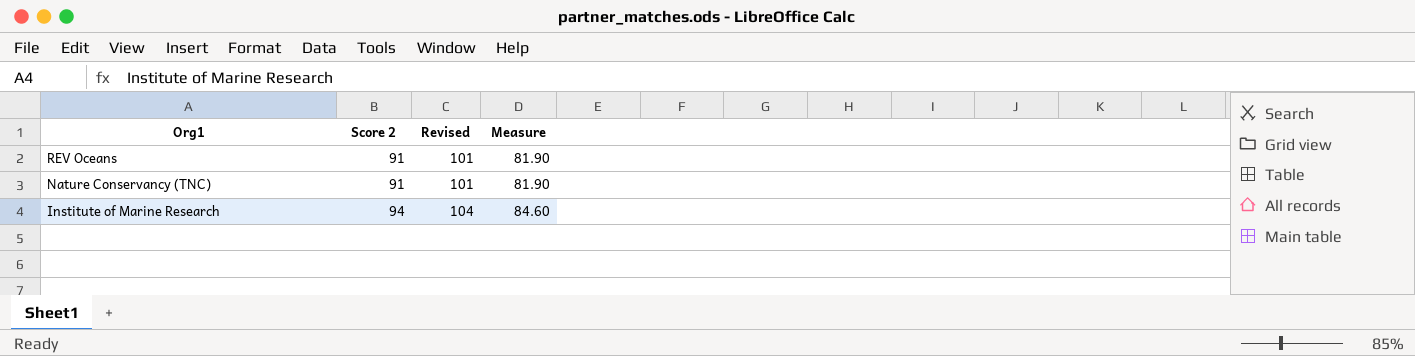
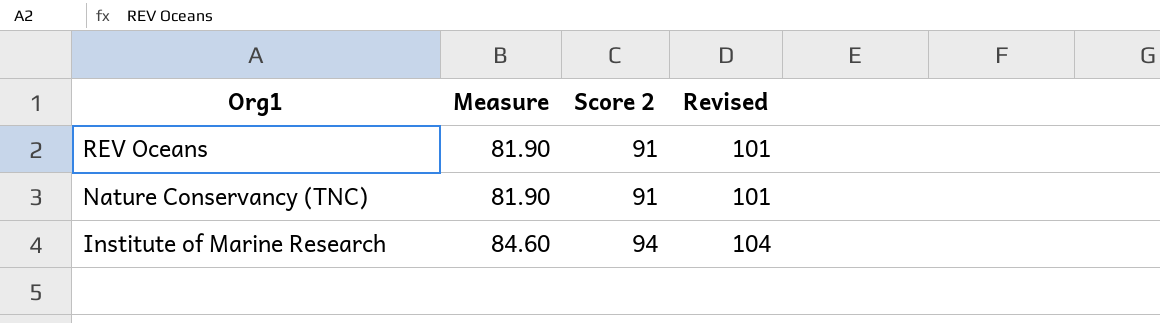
column Measure | position: 4 -> 2

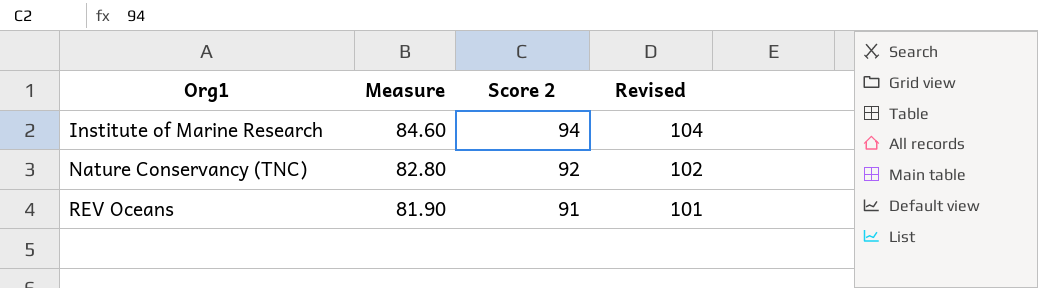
row order: Org1 descending -> Org1 ascending
Nature Conservancy (TNC) | Measure: 81.90 -> 82.80
Nature Conservancy (TNC) | Score 2: 91 -> 92
Nature Conservancy (TNC) | Revised: 101 -> 102

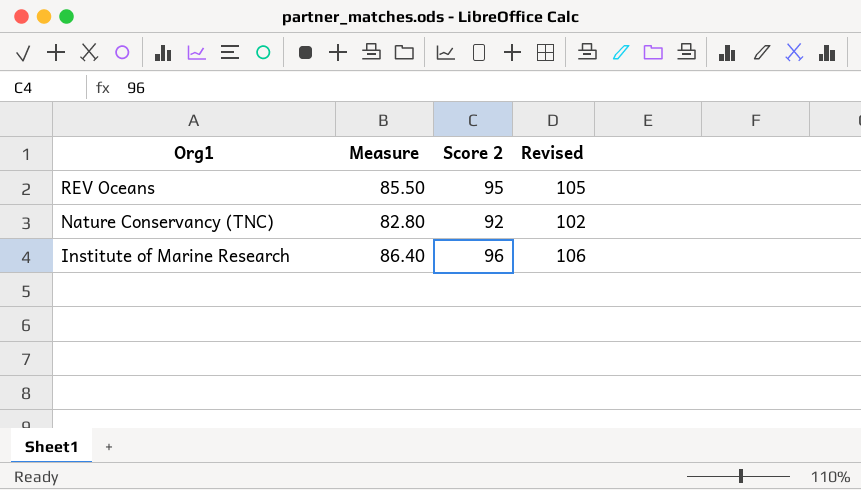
row order: Org1 ascending -> Org1 descending
REV Oceans | Measure: 81.90 -> 85.50
REV Oceans | Score 2: 91 -> 95
REV Oceans | Revised: 101 -> 105
Institute of Marine Research | Measure: 84.60 -> 86.40
Institute of Marine Research | Score 2: 94 -> 96
Institute of Marine Research | Revised: 104 -> 106

